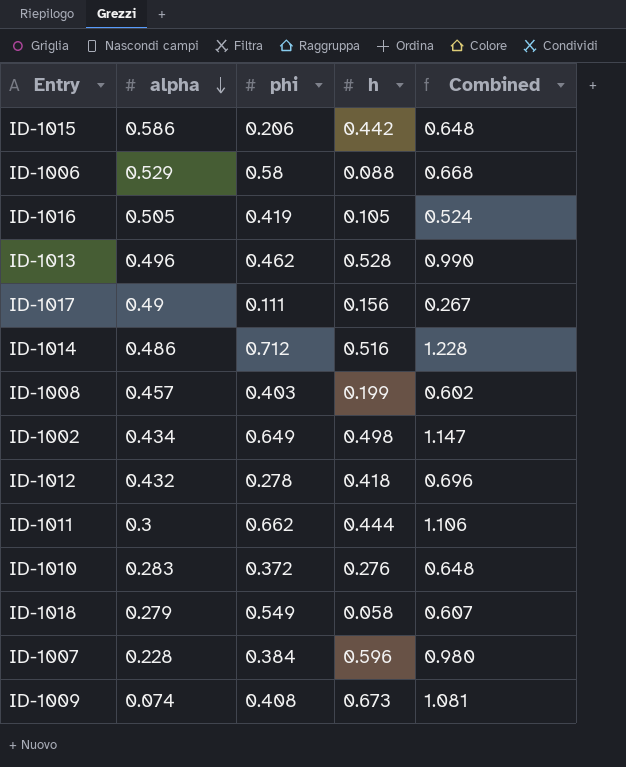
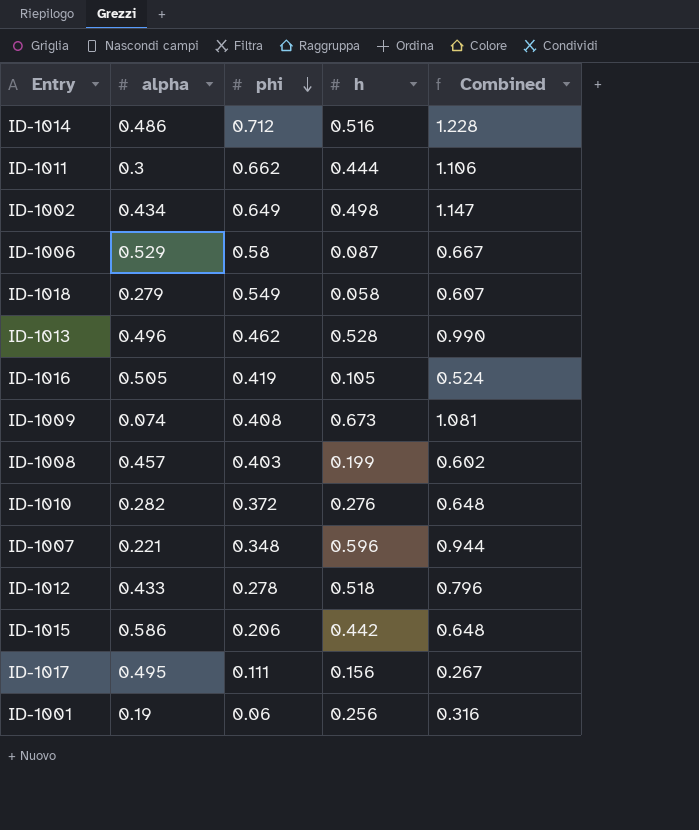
row order: alpha descending -> phi descending
ID-1006 | h: 0.088 -> 0.087
ID-1006 | Combined: 0.668 -> 0.667
ID-1010 | alpha: 0.283 -> 0.282
ID-1007 | alpha: 0.228 -> 0.221
ID-1007 | phi: 0.384 -> 0.348
ID-1007 | Combined: 0.980 -> 0.944
ID-1012 | alpha: 0.432 -> 0.433
ID-1012 | h: 0.418 -> 0.518
ID-1012 | Combined: 0.696 -> 0.796
ID-1017 | alpha: 0.49 -> 0.495
row ID-1001: none -> 0.19 | 0.06 | 0.256 | 0.316

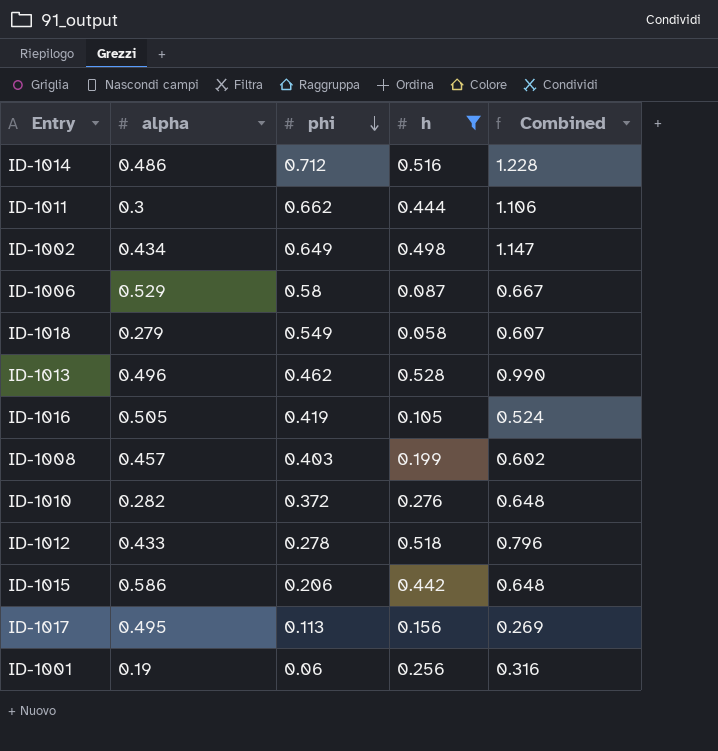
filter: none -> h <= 0.528
ID-1017 | phi: 0.111 -> 0.113
ID-1017 | Combined: 0.267 -> 0.269

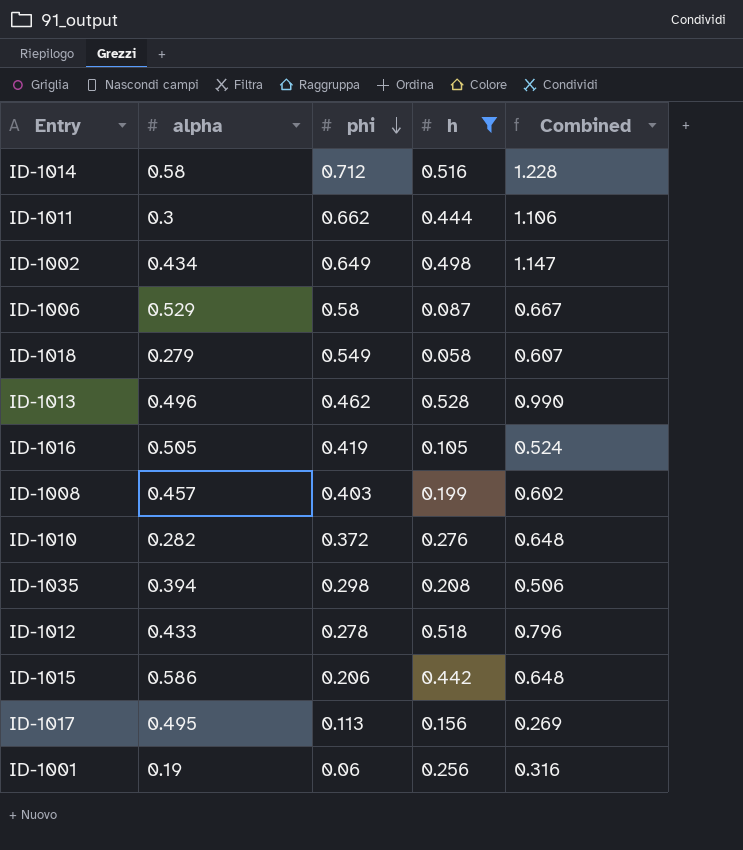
ID-1014 | alpha: 0.486 -> 0.58
row ID-1035: none -> 0.394 | 0.298 | 0.208 | 0.506

